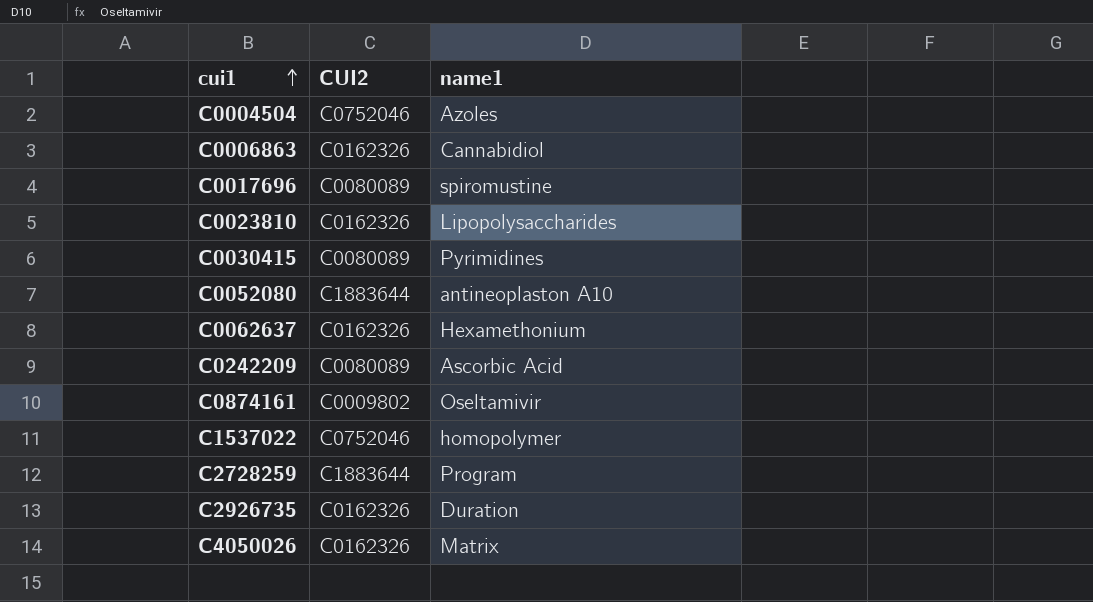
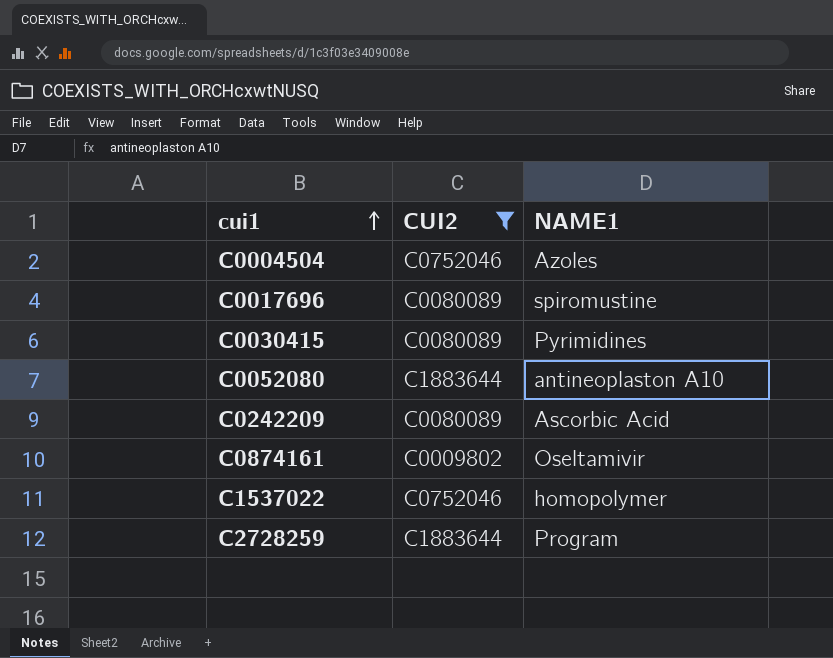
filter: none -> CUI2 != C0162326
column name: name1 -> NAME1

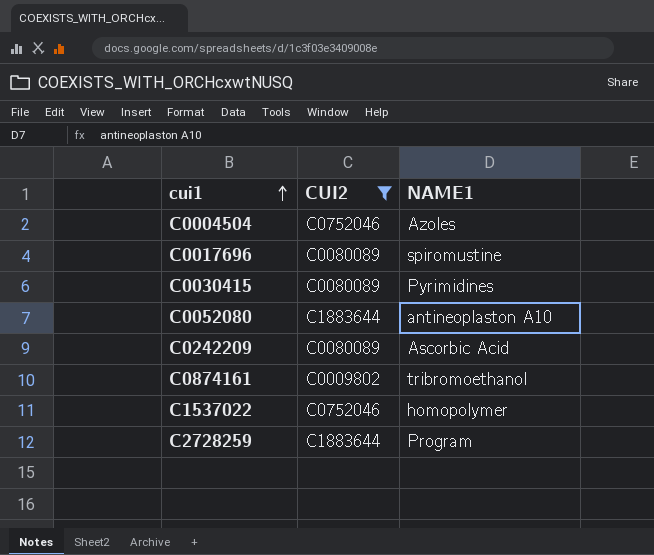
C0874161 | NAME1: Oseltamivir -> tribromoethanol

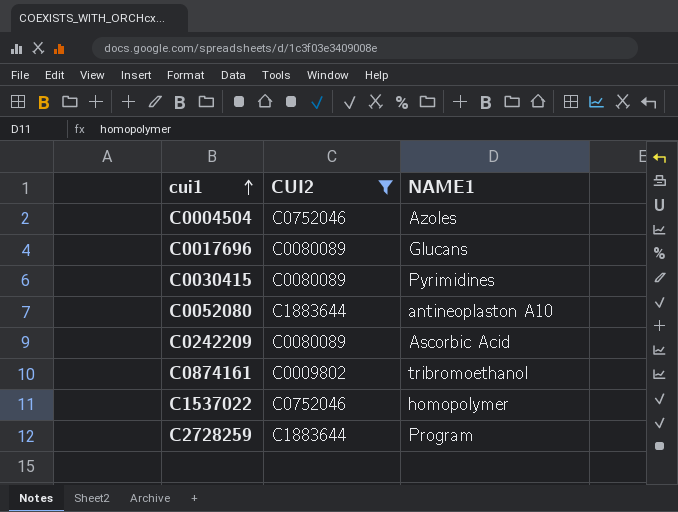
C0017696 | NAME1: spiromustine -> Glucans

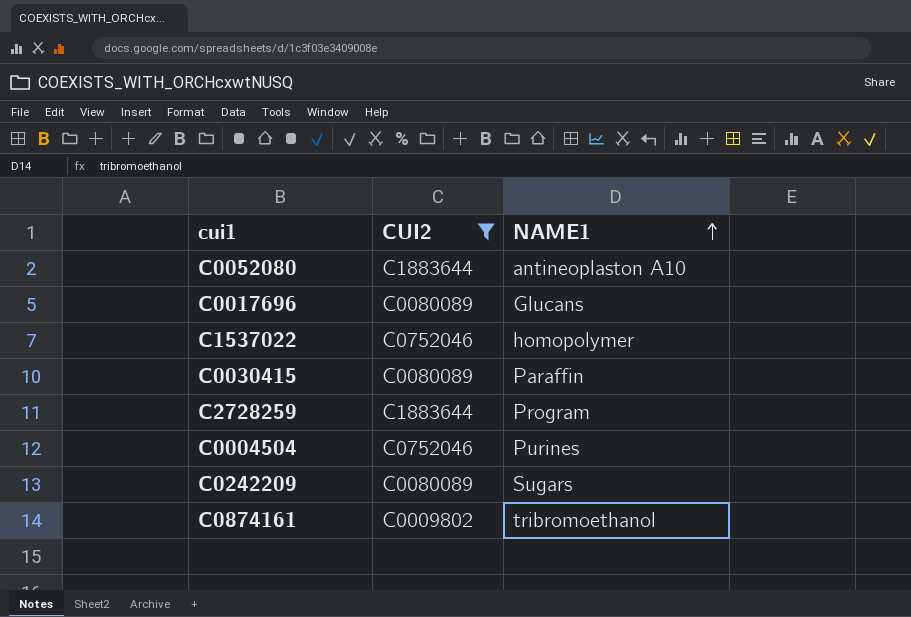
row order: cui1 ascending -> NAME1 ascending
C0030415 | NAME1: Pyrimidines -> Paraffin
C0004504 | NAME1: Azoles -> Purines
C0242209 | NAME1: Ascorbic Acid -> Sugars

